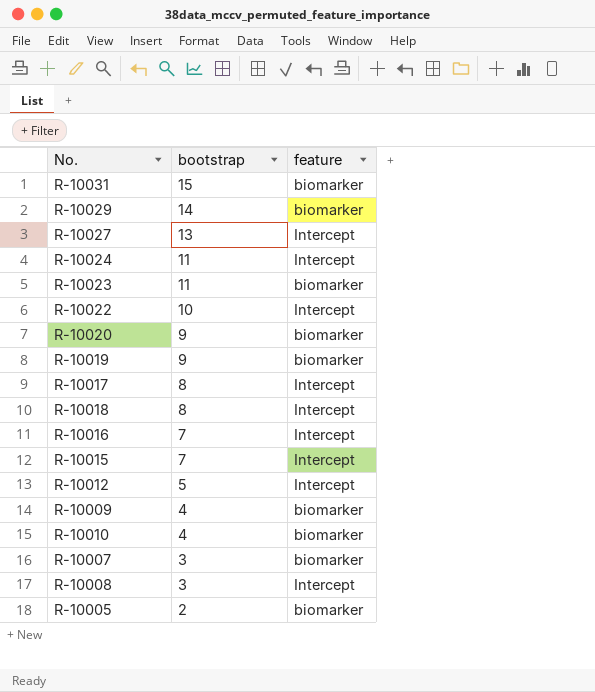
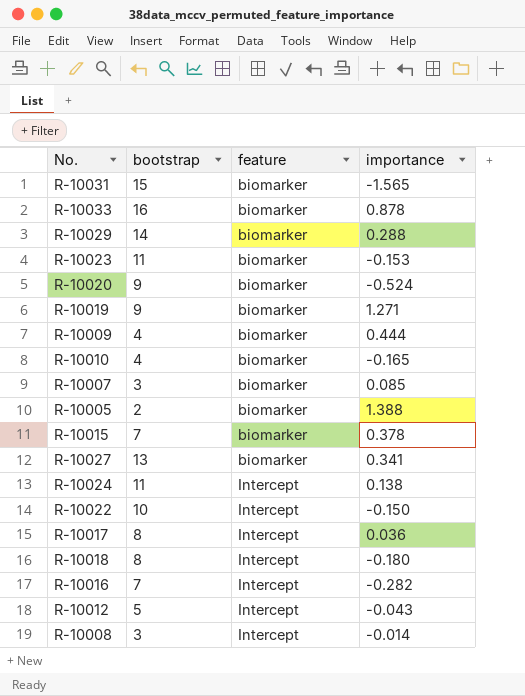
row order: bootstrap descending -> feature ascending
column importance | position: none -> 4
row R-10033: none -> 16 | biomarker | 0.878
R-10015 | feature: Intercept -> biomarker
R-10027 | feature: Intercept -> biomarker

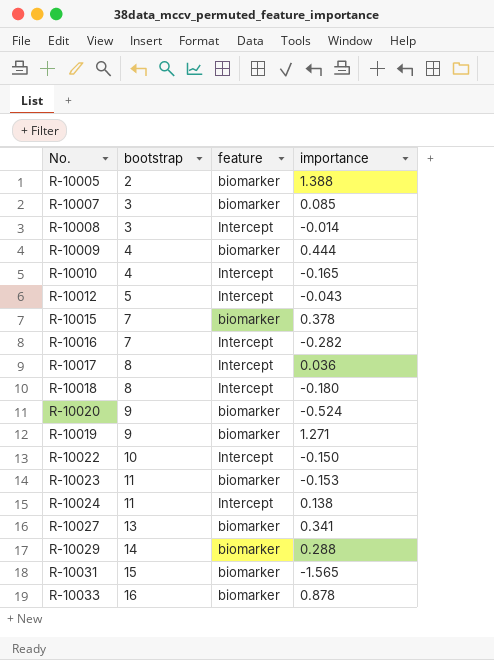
row order: feature ascending -> bootstrap ascending
R-10010 | feature: biomarker -> Intercept

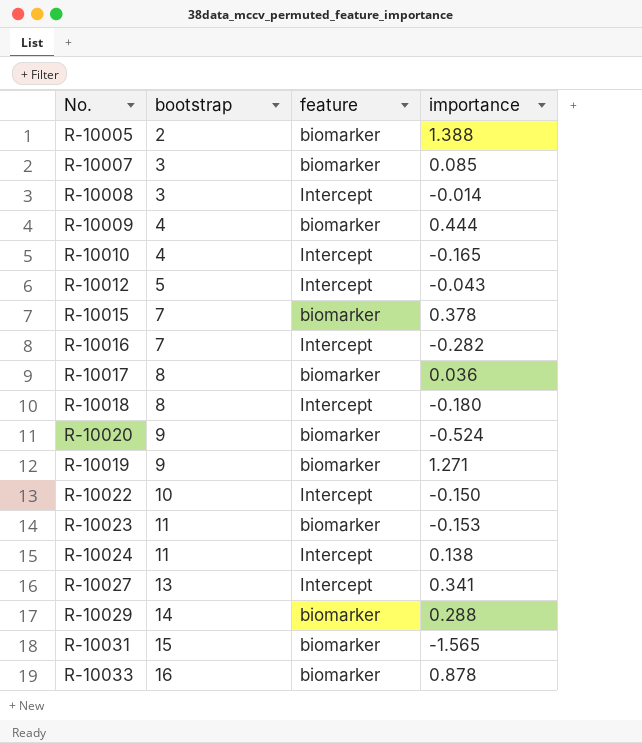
R-10017 | feature: Intercept -> biomarker
R-10027 | feature: biomarker -> Intercept

